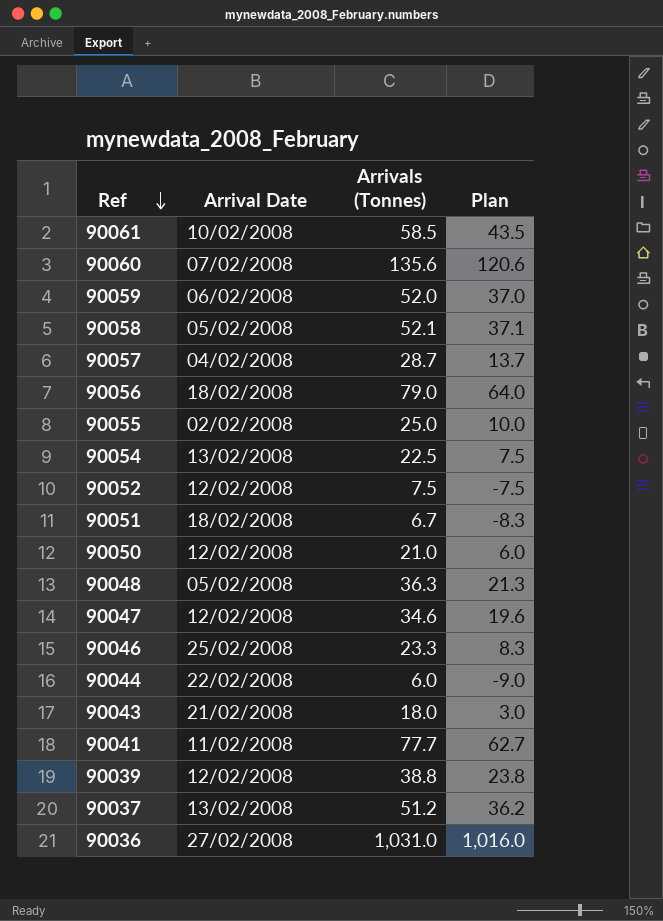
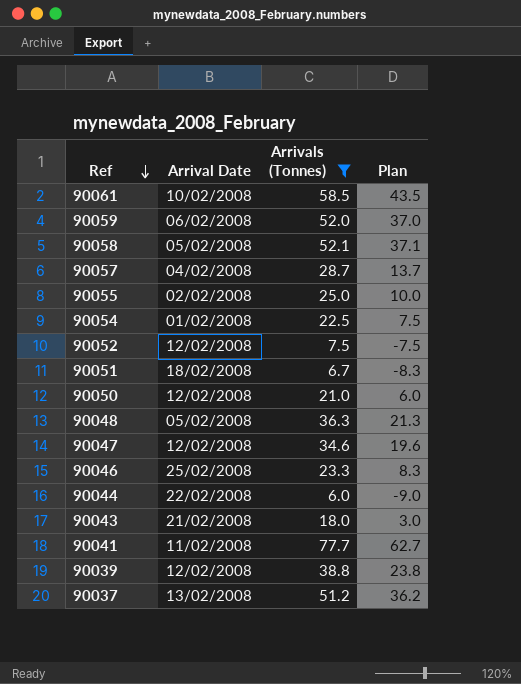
filter: none -> Arrivals (Tonnes) <= 77.7
90054 | Arrival Date: 13/02/2008 -> 01/02/2008

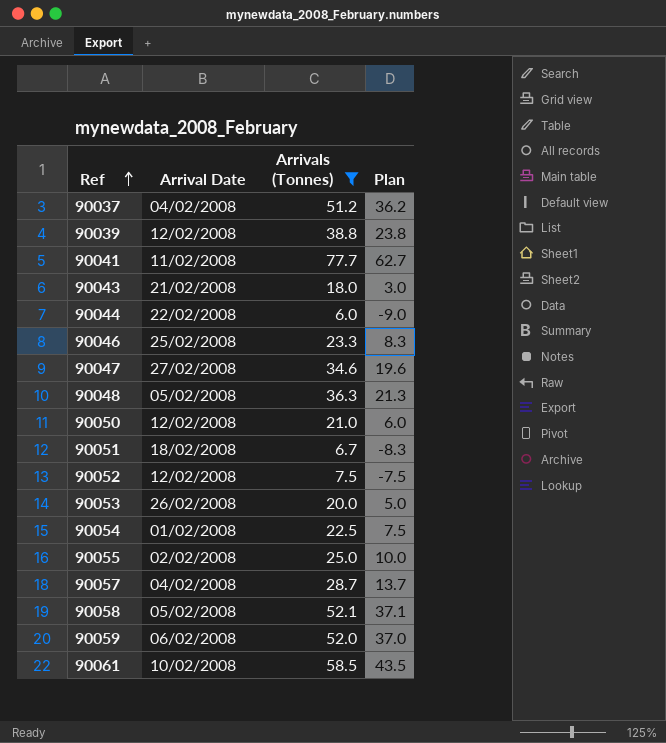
row order: Ref descending -> Ref ascending
90037 | Arrival Date: 13/02/2008 -> 04/02/2008
90047 | Arrival Date: 12/02/2008 -> 27/02/2008
row 90053: none -> 26/02/2008 | 20.0 | 5.0

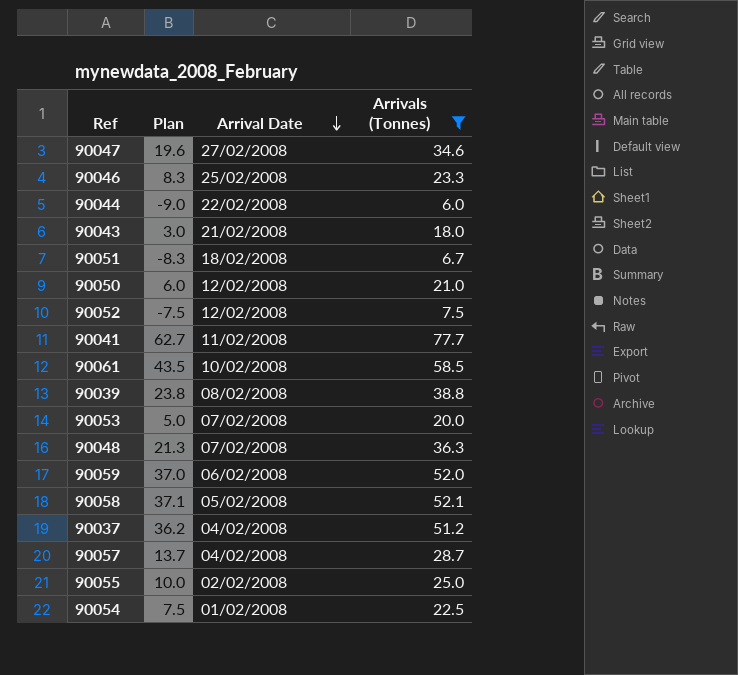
row order: Ref ascending -> Arrival Date descending
column Plan | position: 4 -> 2
90039 | Arrival Date: 12/02/2008 -> 08/02/2008
90053 | Arrival Date: 26/02/2008 -> 07/02/2008
90048 | Arrival Date: 05/02/2008 -> 07/02/2008

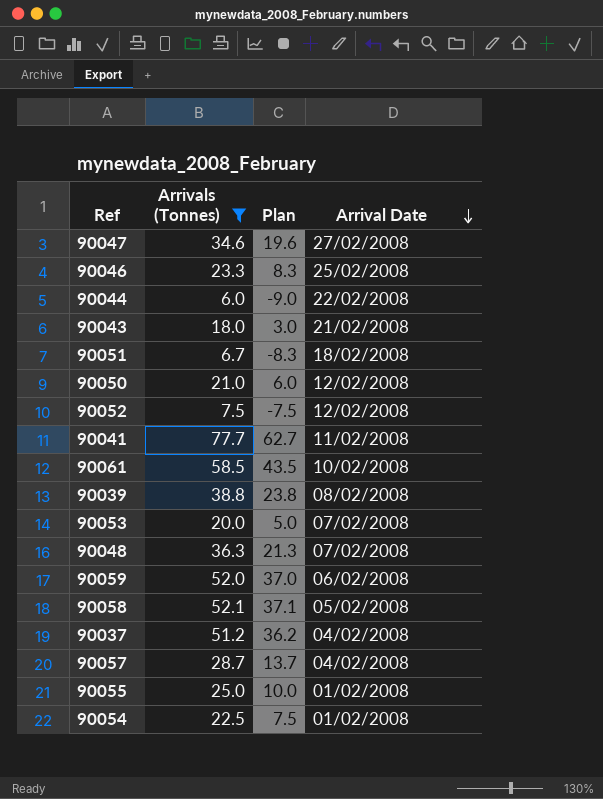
column Arrivals (Tonnes) | position: 4 -> 2
90055 | Arrival Date: 02/02/2008 -> 01/02/2008

